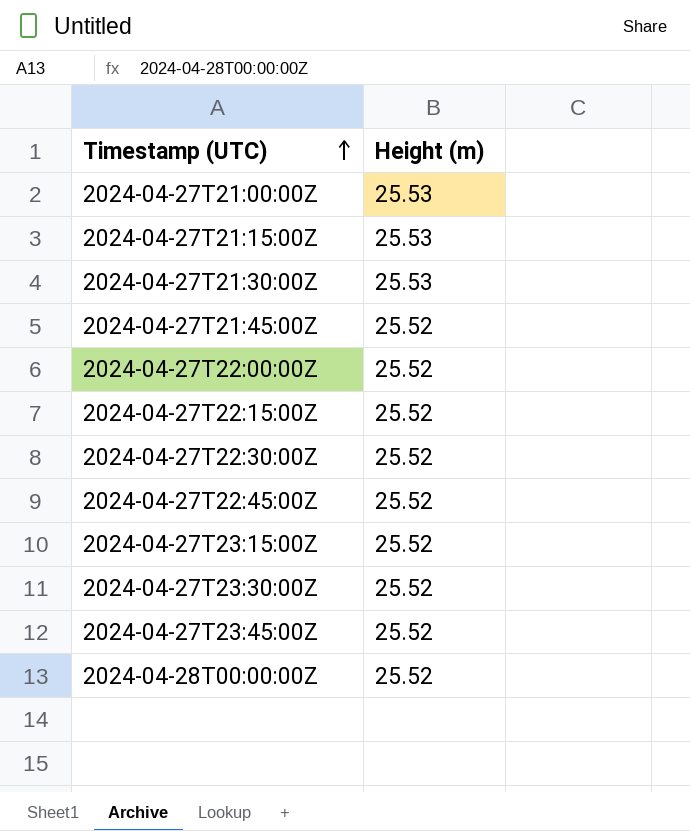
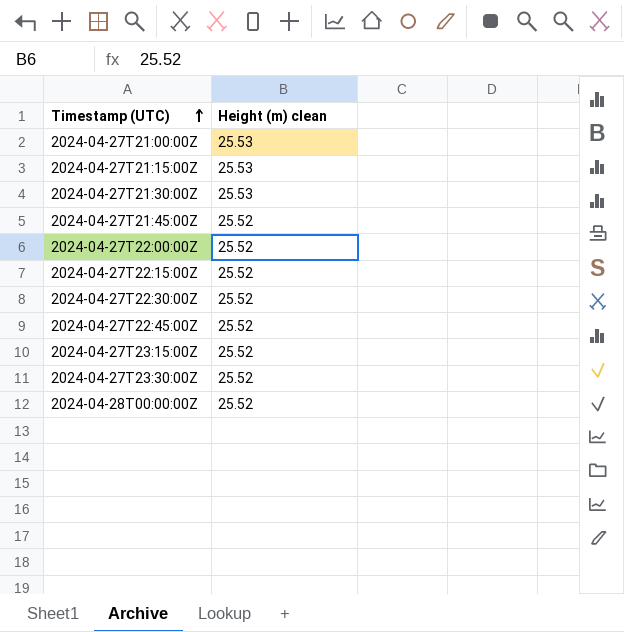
column name: Height (m) -> Height (m) clean
row 2024-04-27T23:45:00Z: 25.52 -> none

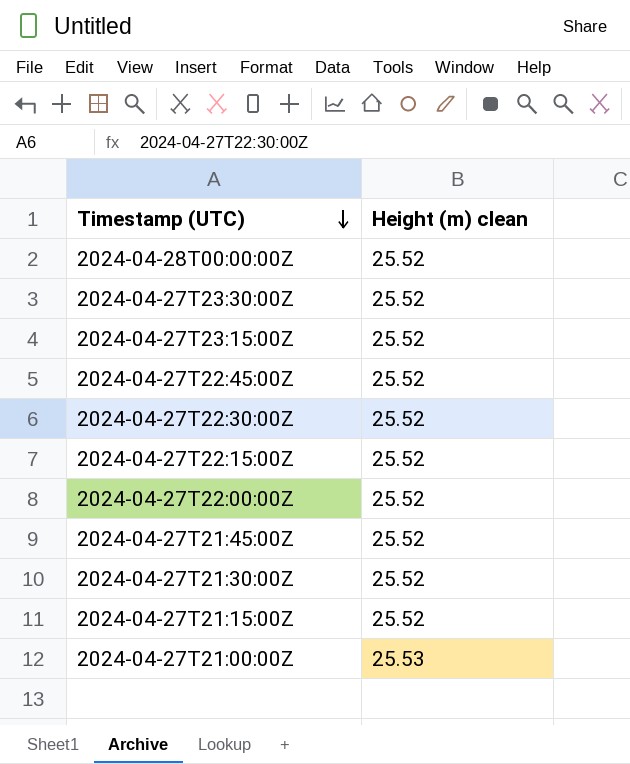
row order: Timestamp (UTC) ascending -> Timestamp (UTC) descending
2024-04-27T21:30:00Z | Height (m) clean: 25.53 -> 25.52
2024-04-27T21:15:00Z | Height (m) clean: 25.53 -> 25.52

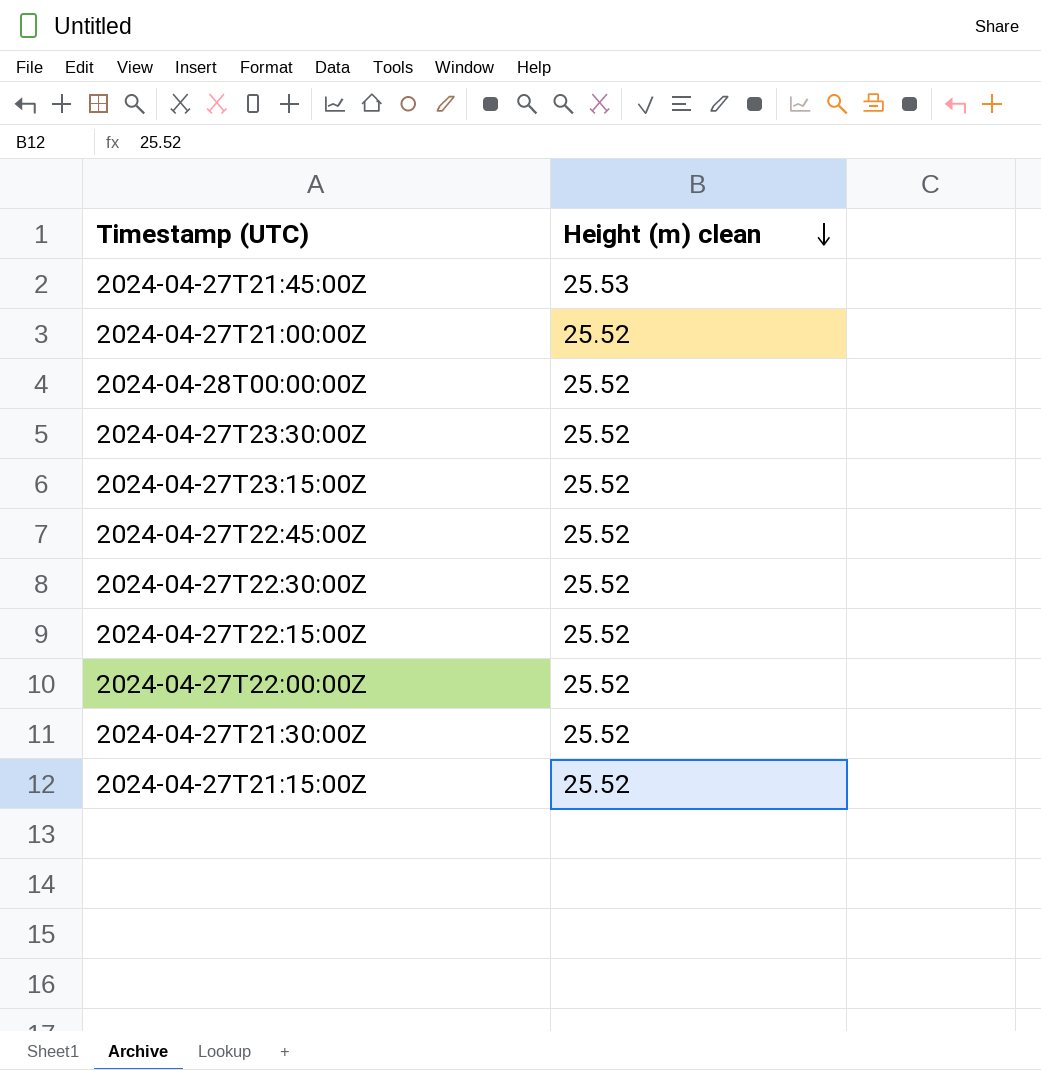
row order: Timestamp (UTC) descending -> Height (m) clean descending
2024-04-27T21:45:00Z | Height (m) clean: 25.52 -> 25.53
2024-04-27T21:00:00Z | Height (m) clean: 25.53 -> 25.52

